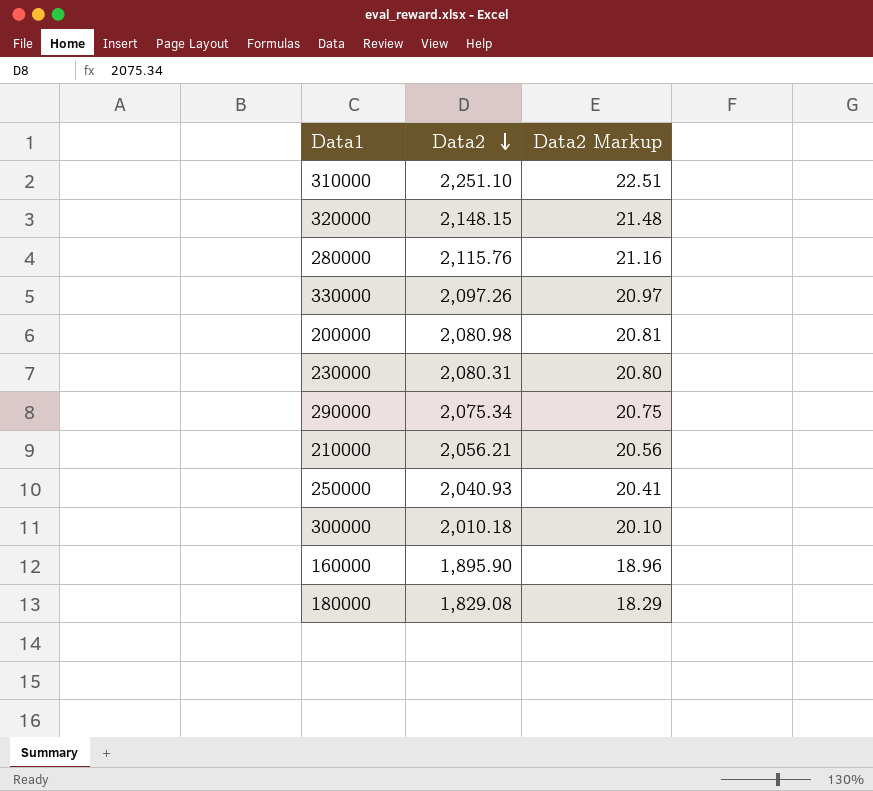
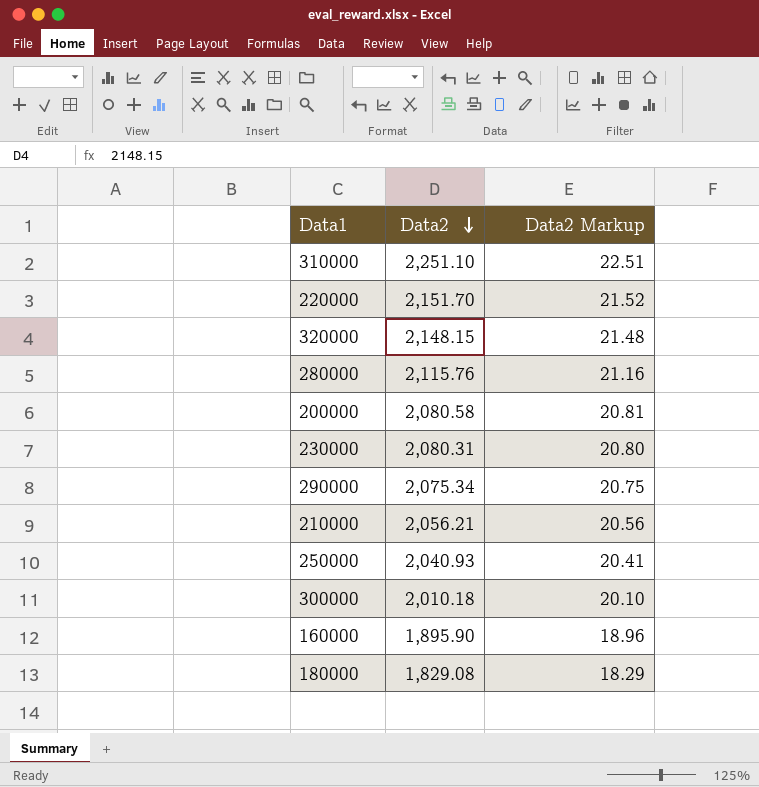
row 330000: 2,097.26 | 20.97 -> none
row 220000: none -> 2,151.70 | 21.52
200000 | Data2: 2,080.98 -> 2,080.58

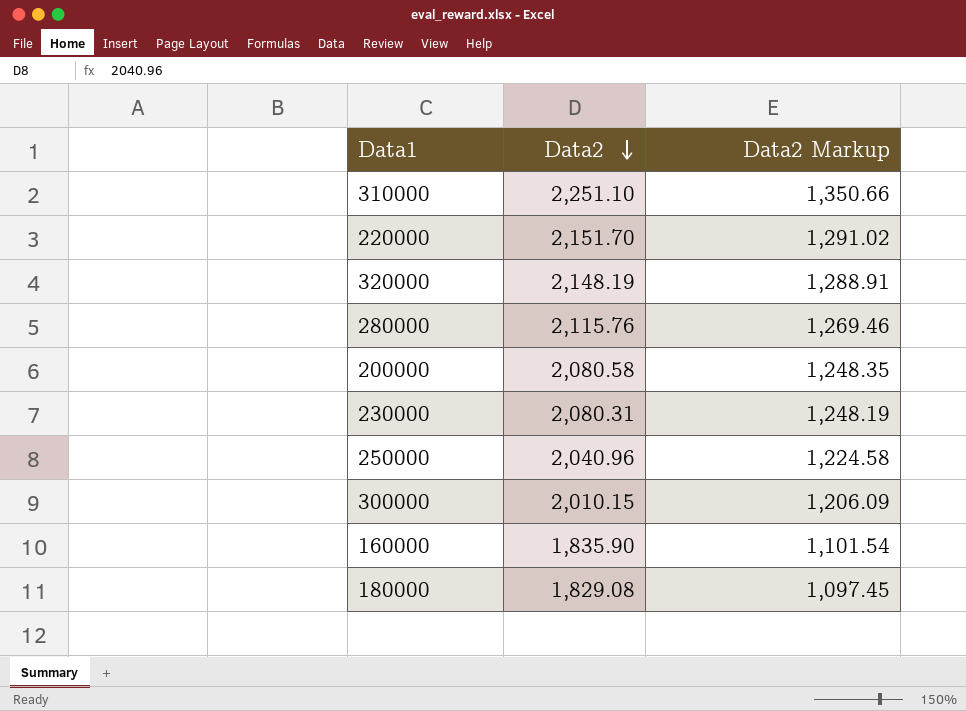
column Data2 Markup | formula: [Data2] * 0.01 -> [Data2] * 0.6
row 290000: 2,075.34 | 20.75 -> none
row 210000: 2,056.21 | 20.56 -> none
320000 | Data2: 2,148.15 -> 2,148.19
250000 | Data2: 2,040.93 -> 2,040.96
300000 | Data2: 2,010.18 -> 2,010.15
160000 | Data2: 1,895.90 -> 1,835.90

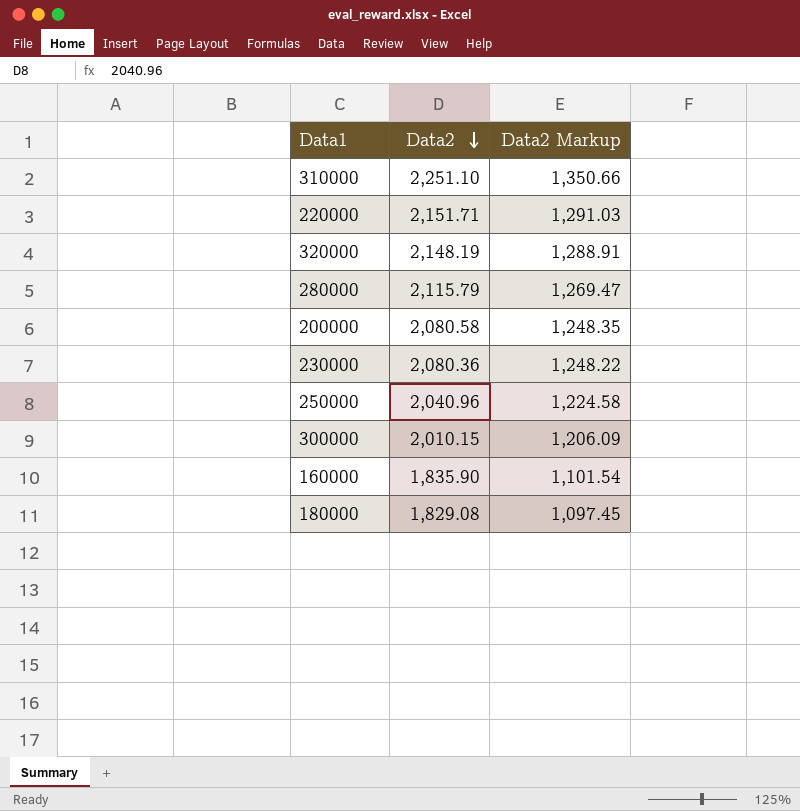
220000 | Data2: 2,151.70 -> 2,151.71
220000 | Data2 Markup: 1,291.02 -> 1,291.03
280000 | Data2: 2,115.76 -> 2,115.79
280000 | Data2 Markup: 1,269.46 -> 1,269.47
230000 | Data2: 2,080.31 -> 2,080.36
230000 | Data2 Markup: 1,248.19 -> 1,248.22

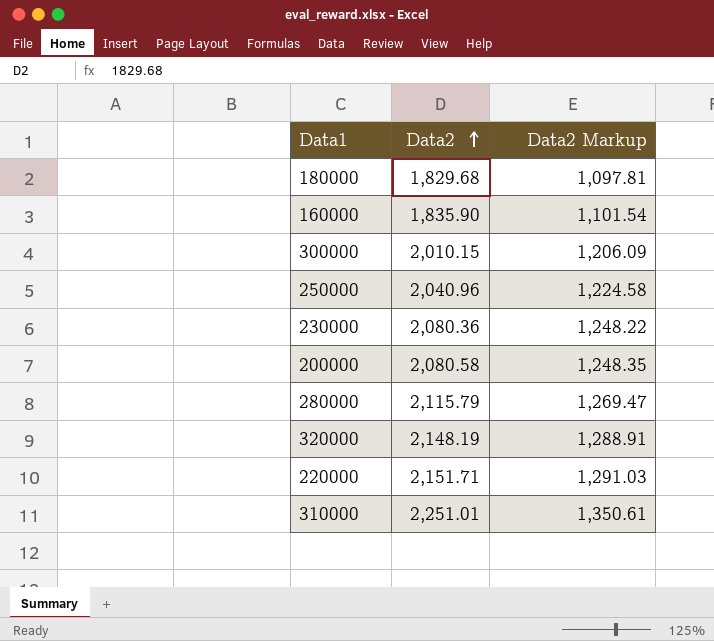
row order: Data2 descending -> Data2 ascending
180000 | Data2: 1,829.08 -> 1,829.68
180000 | Data2 Markup: 1,097.45 -> 1,097.81
310000 | Data2: 2,251.10 -> 2,251.01
310000 | Data2 Markup: 1,350.66 -> 1,350.61

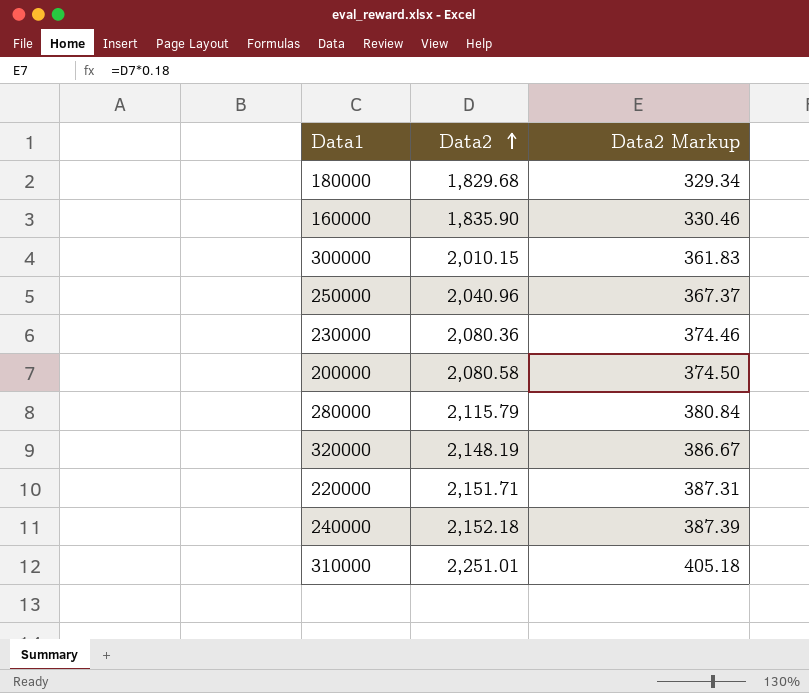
column Data2 Markup | formula: [Data2] * 0.6 -> [Data2] * 0.18
row 240000: none -> 2,152.18 | 387.39

